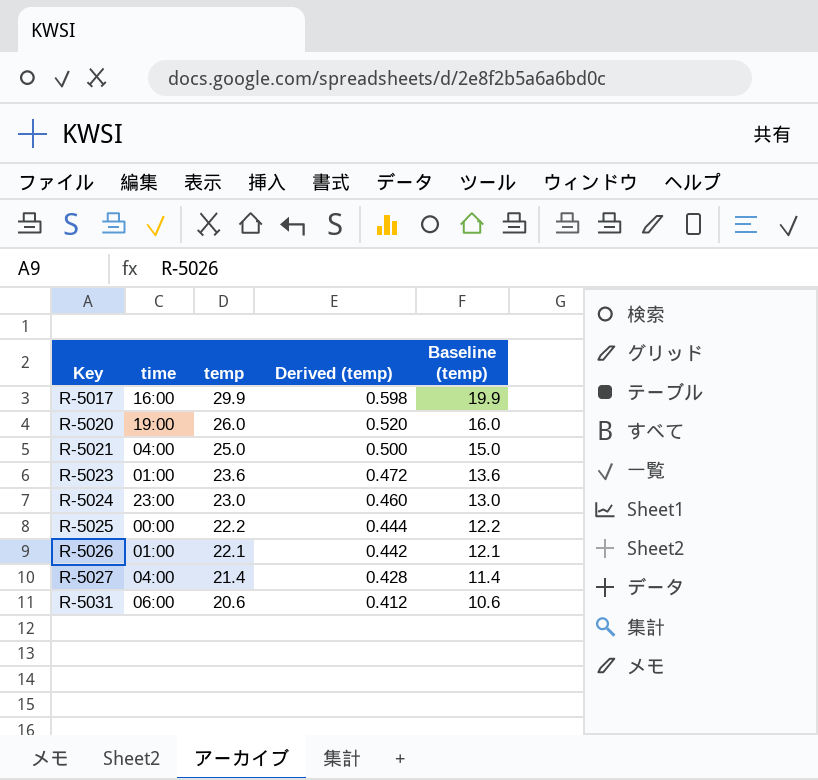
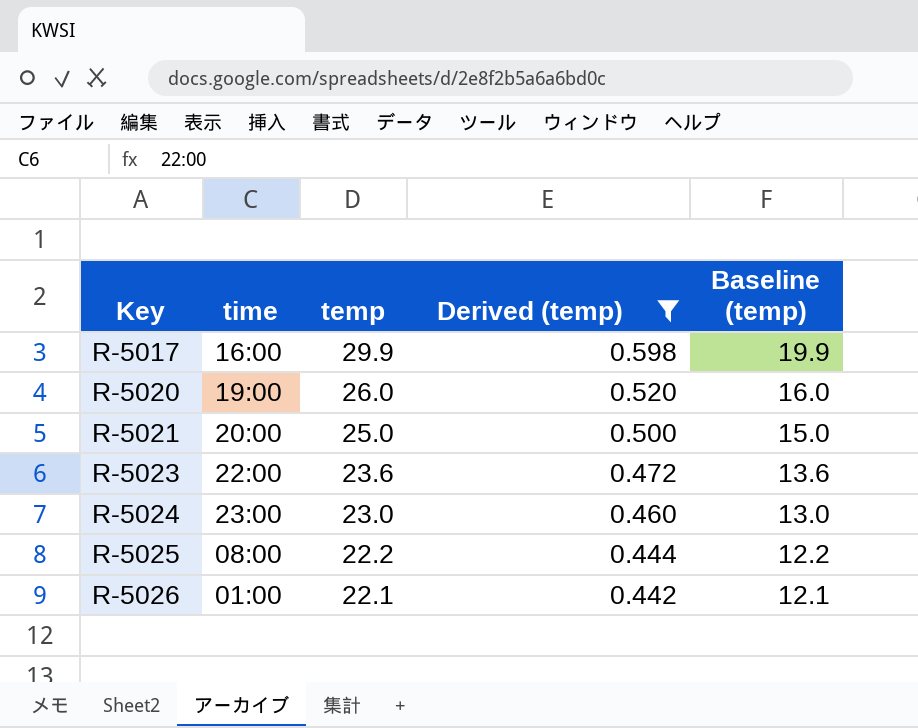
filter: none -> Derived (temp) >= 0.442
R-5021 | time: 04:00 -> 20:00
R-5023 | time: 01:00 -> 22:00
R-5025 | time: 00:00 -> 08:00

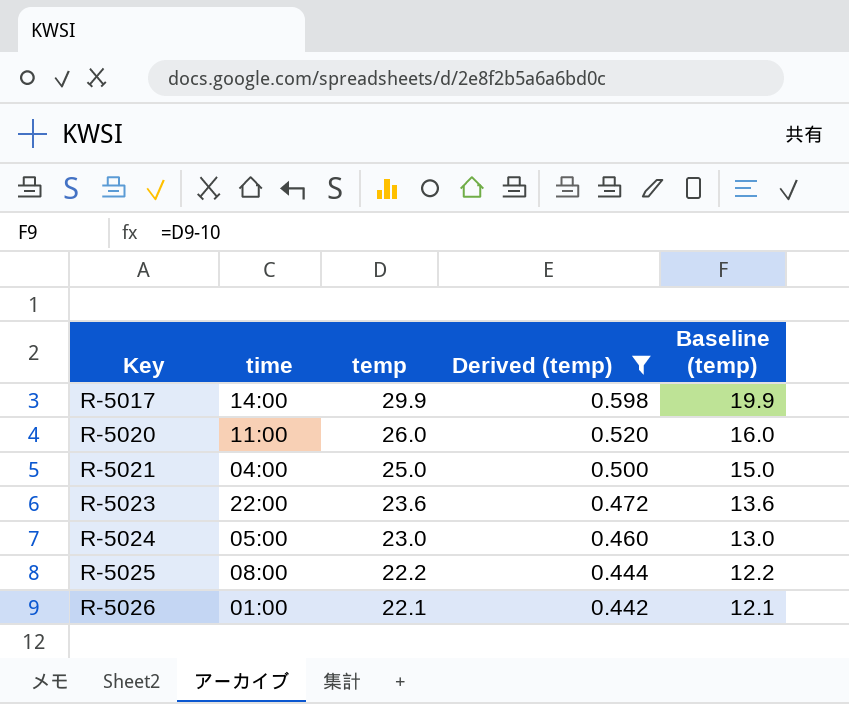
R-5017 | time: 16:00 -> 14:00
R-5020 | time: 19:00 -> 11:00
R-5021 | time: 20:00 -> 04:00
R-5024 | time: 23:00 -> 05:00

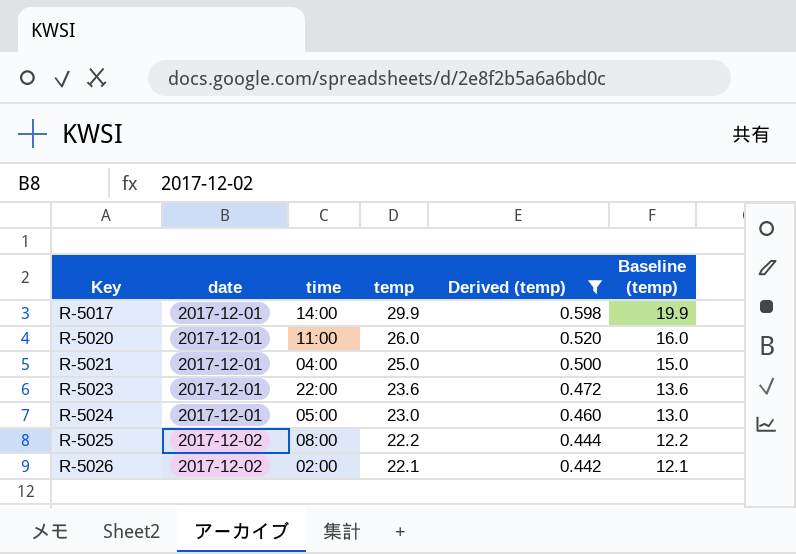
column date | position: none -> 2
R-5026 | time: 01:00 -> 02:00

